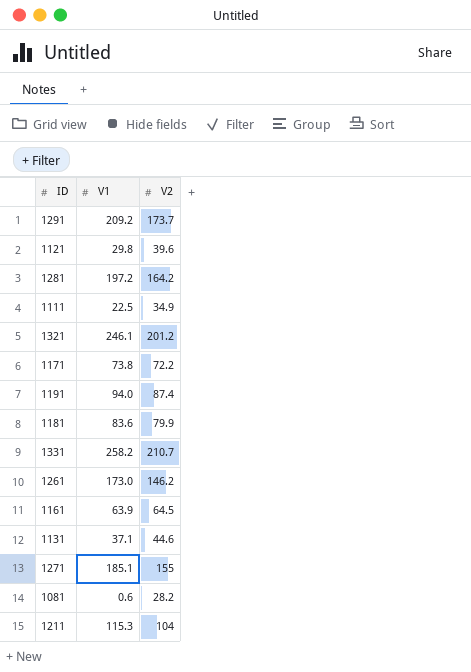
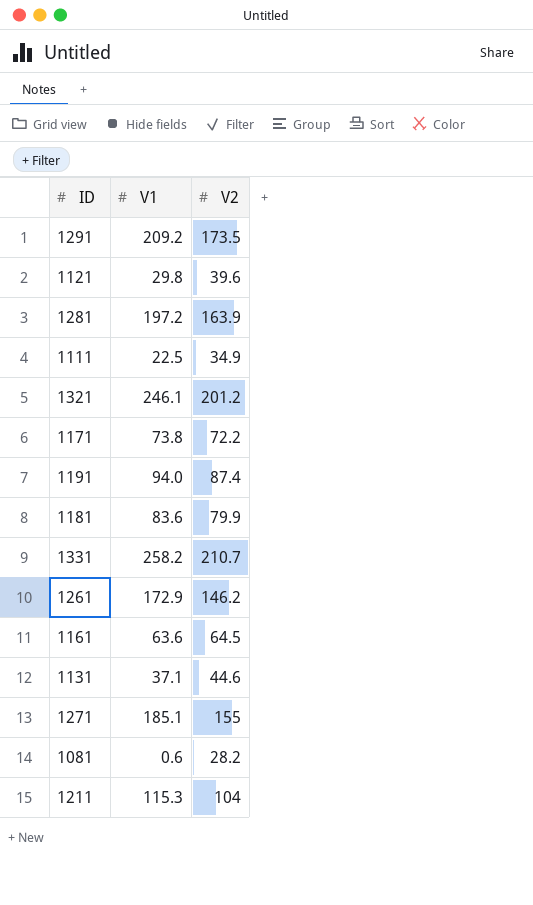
1291 | V2: 173.7 -> 173.5
1281 | V2: 164.2 -> 163.9
1261 | V1: 173.0 -> 172.9
1161 | V1: 63.9 -> 63.6

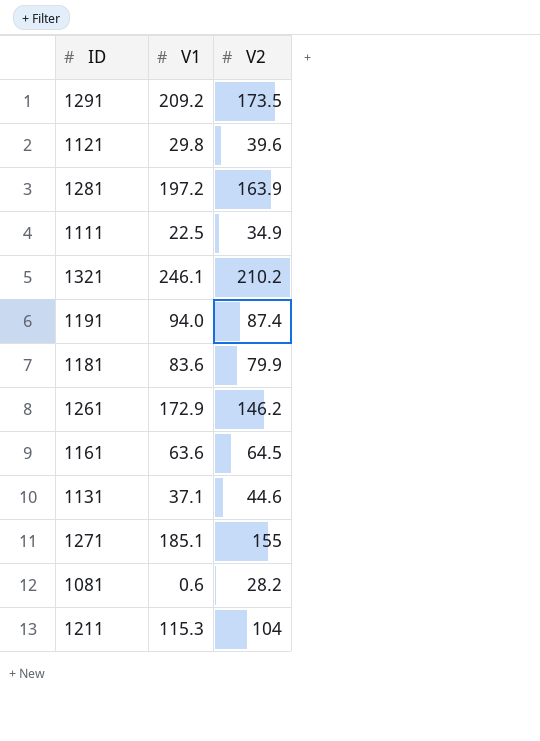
row 1171: 73.8 | 72.2 -> none
row 1331: 258.2 | 210.7 -> none
1321 | V2: 201.2 -> 210.2

